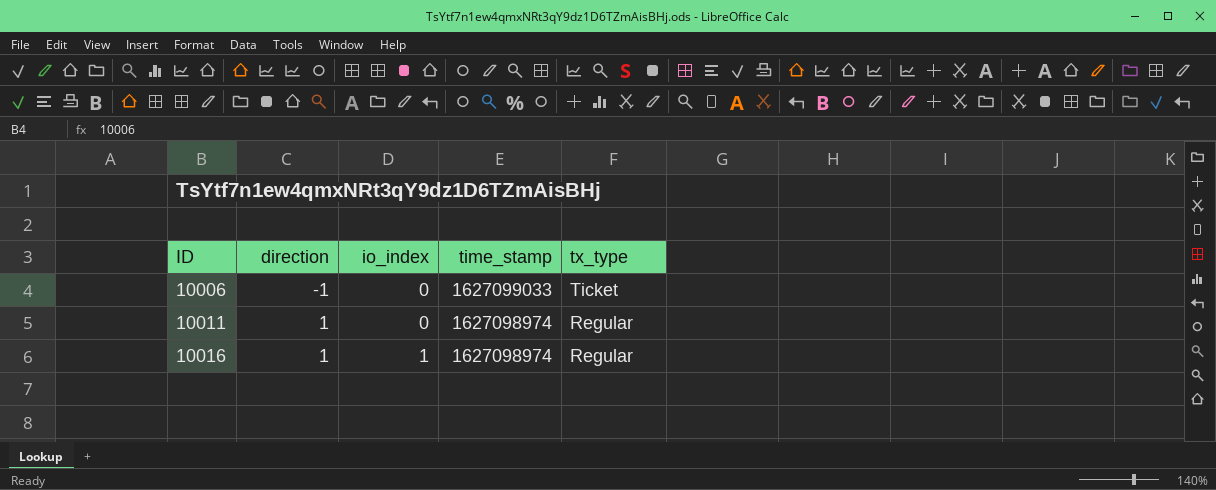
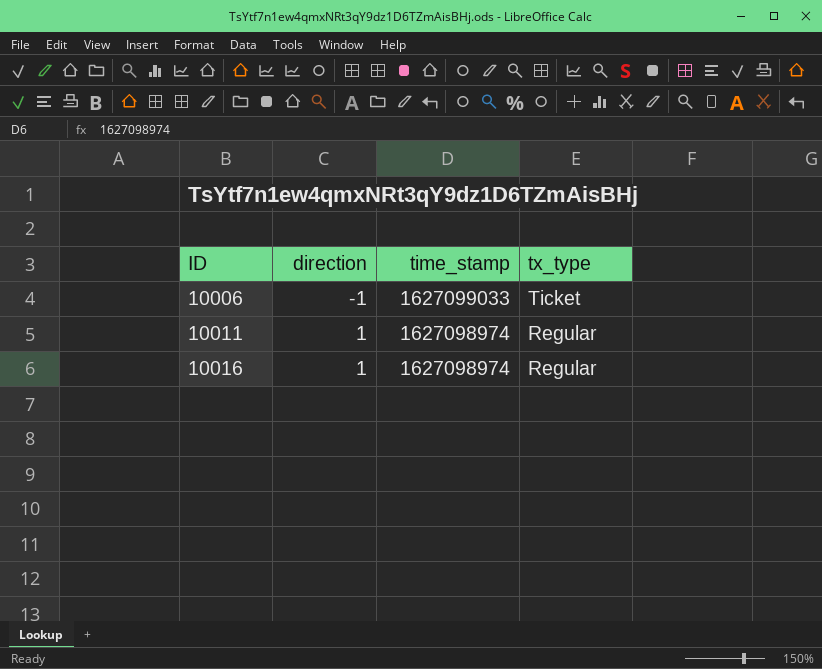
column io_index | position: 3 -> none

